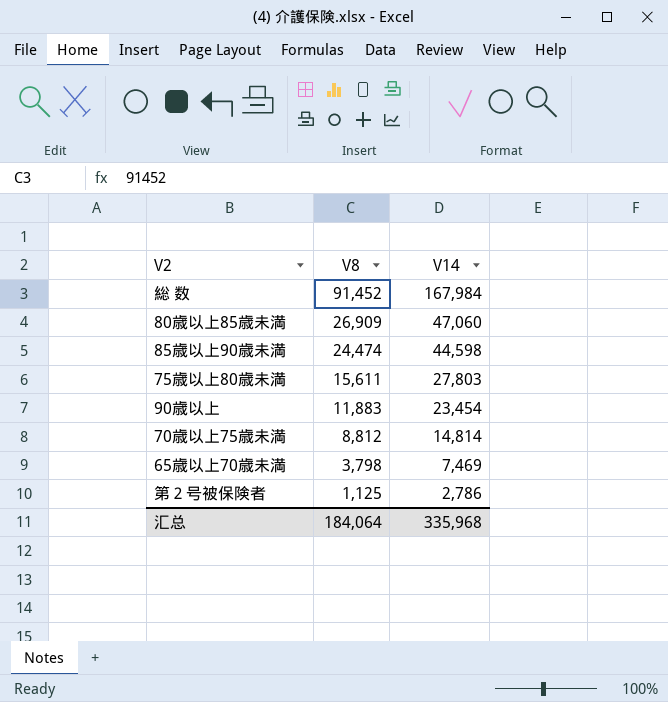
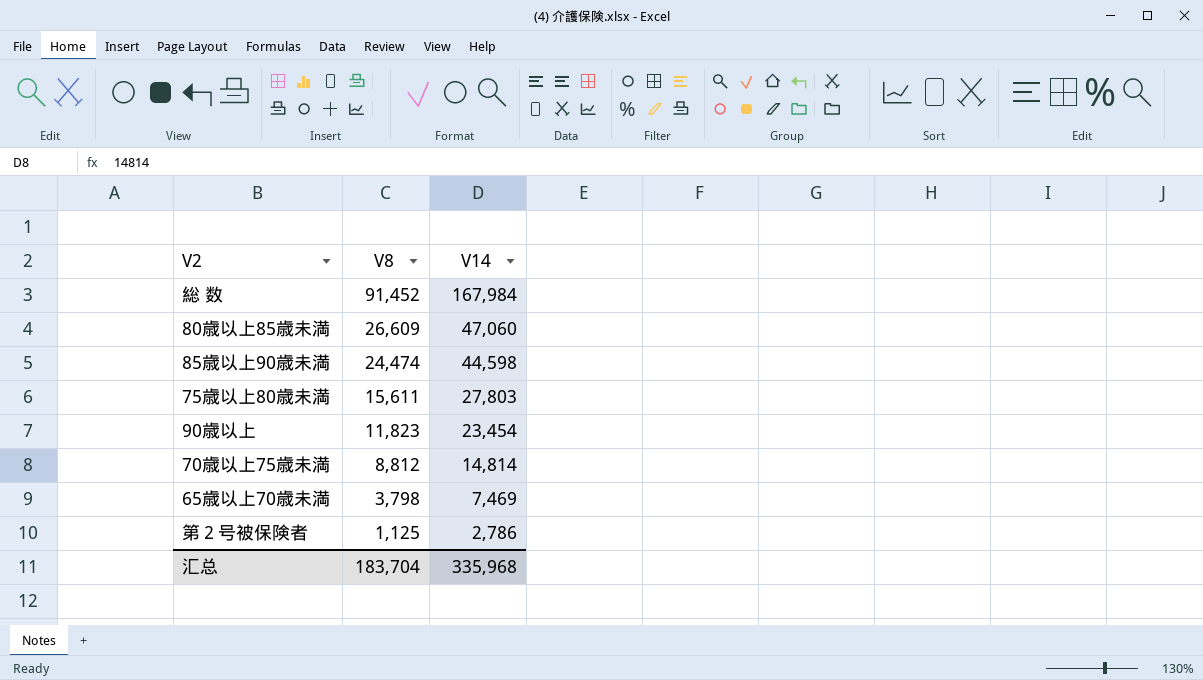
80歳以上85歳未満 | V8: 26,909 -> 26,609
90歳以上 | V8: 11,883 -> 11,823
汇总 | V8: 184,064 -> 183,704

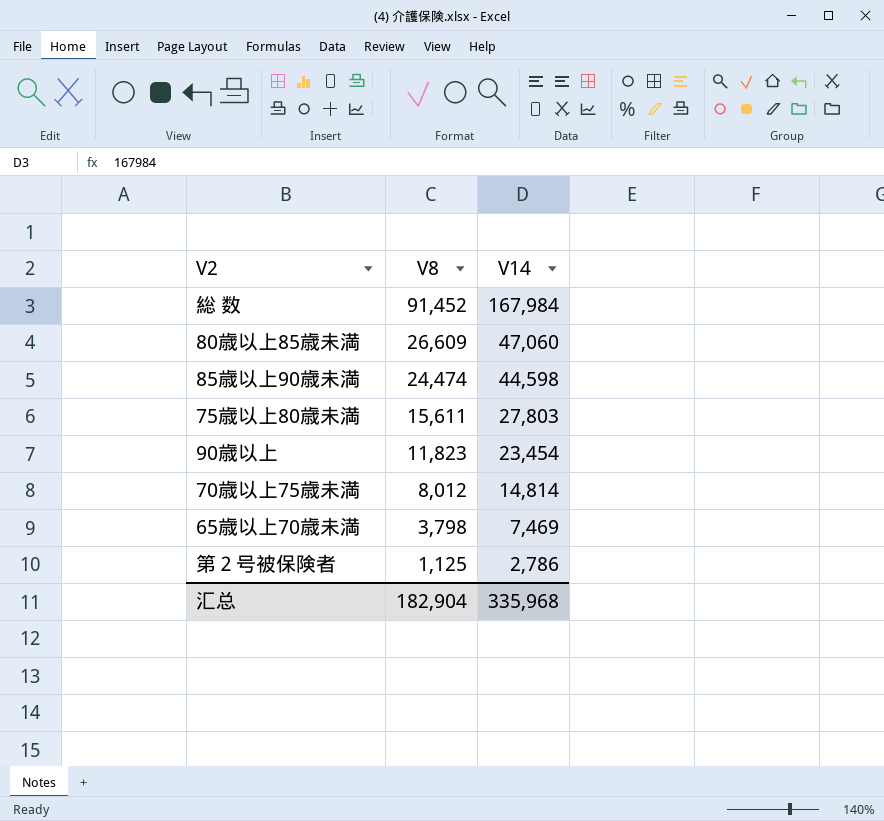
70歳以上75歳未満 | V8: 8,812 -> 8,012
汇总 | V8: 183,704 -> 182,904

